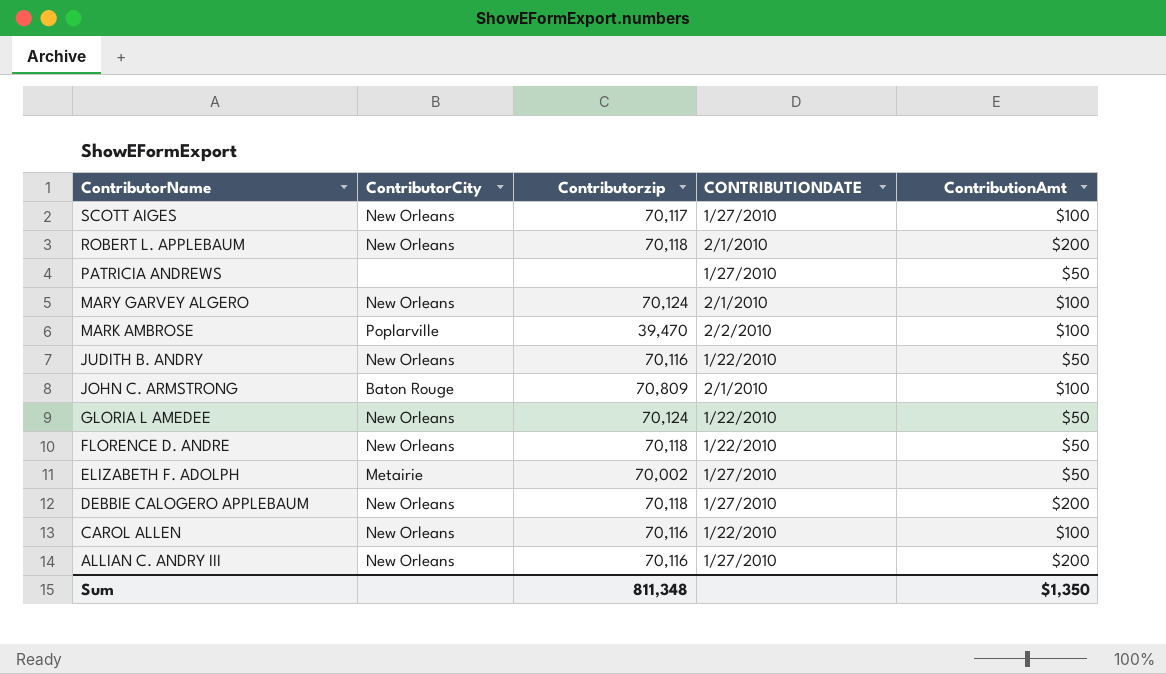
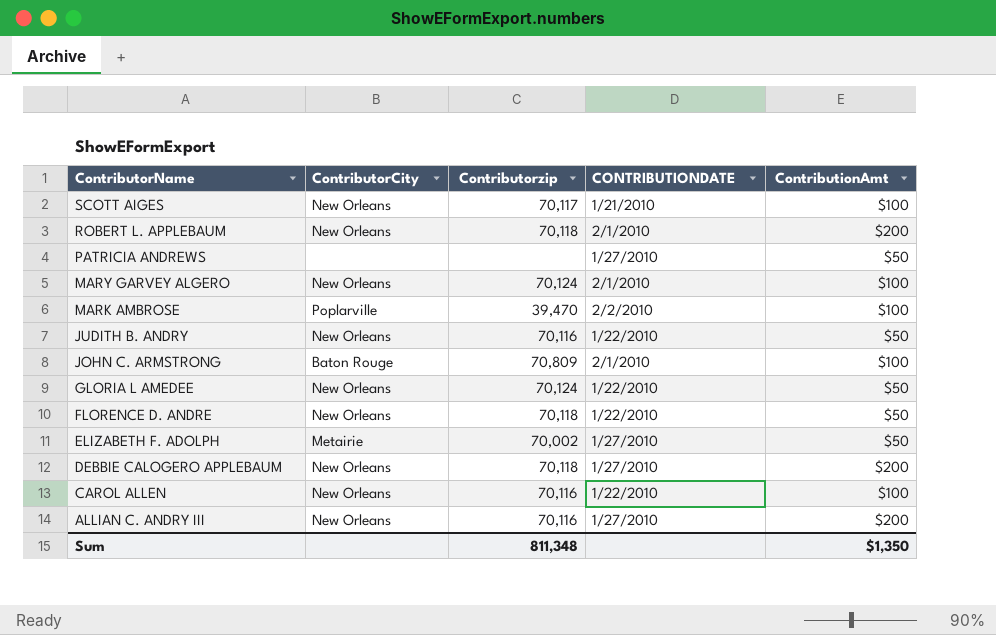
SCOTT AIGES | CONTRIBUTIONDATE: 1/27/2010 -> 1/21/2010

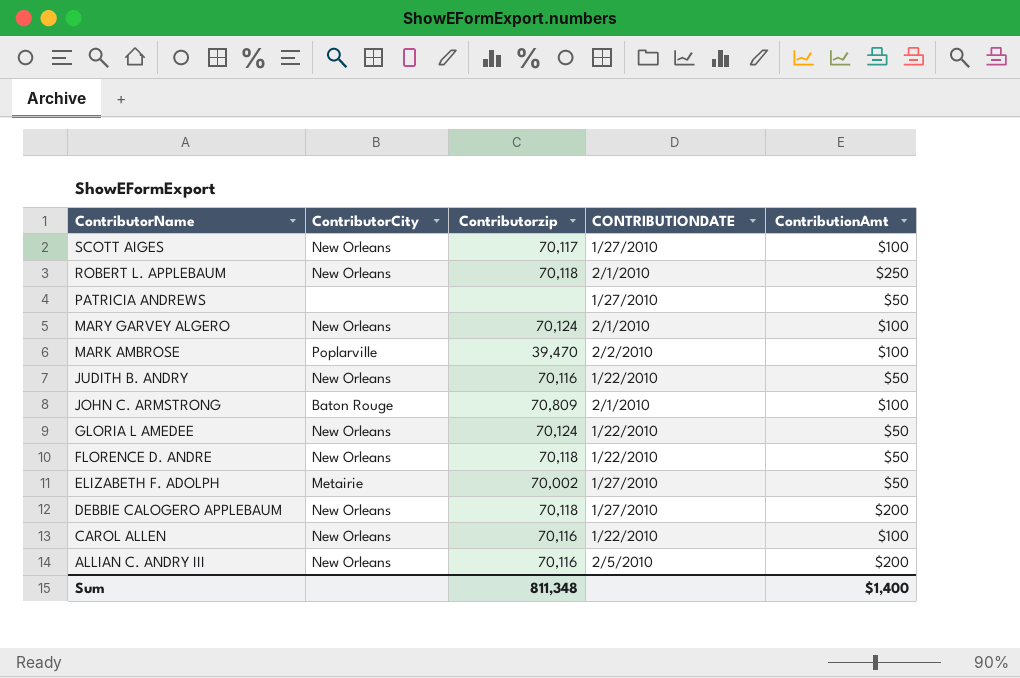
SCOTT AIGES | CONTRIBUTIONDATE: 1/21/2010 -> 1/27/2010
ROBERT L. APPLEBAUM | ContributionAmt: $200 -> $250
ALLIAN C. ANDRY III | CONTRIBUTIONDATE: 1/27/2010 -> 2/5/2010
Sum | ContributionAmt: $1,350 -> $1,400

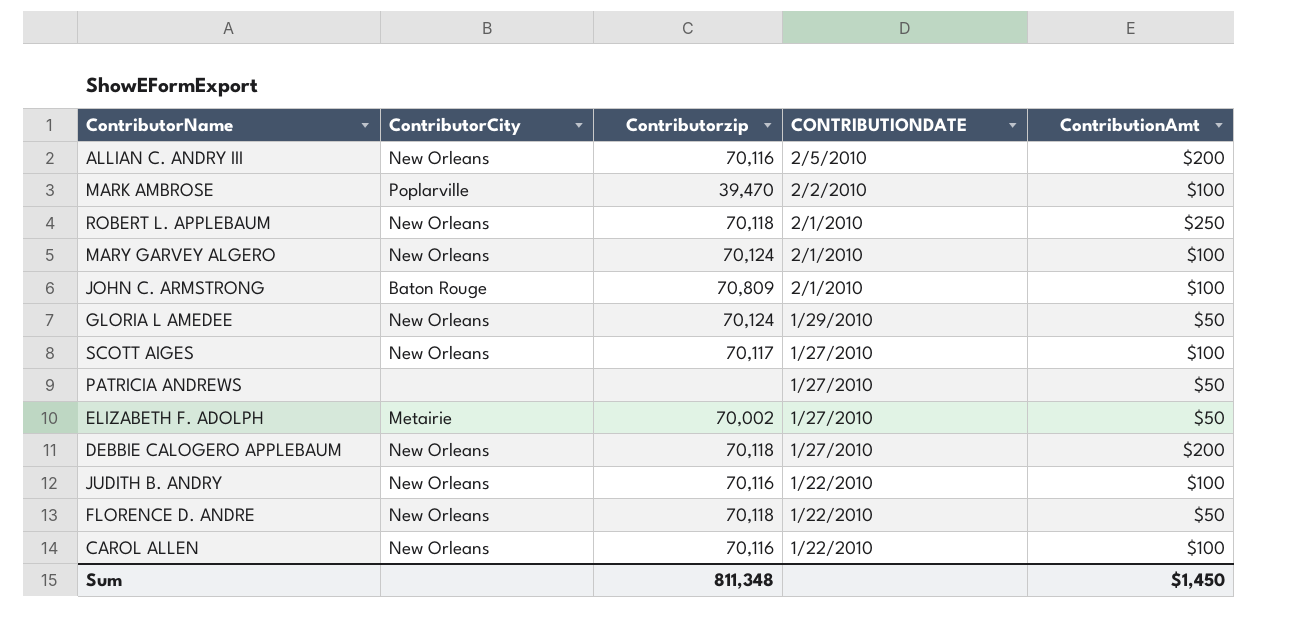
row order: ContributorName descending -> CONTRIBUTIONDATE descending
GLORIA L AMEDEE | CONTRIBUTIONDATE: 1/22/2010 -> 1/29/2010
JUDITH B. ANDRY | ContributionAmt: $50 -> $100
Sum | ContributionAmt: $1,400 -> $1,450

